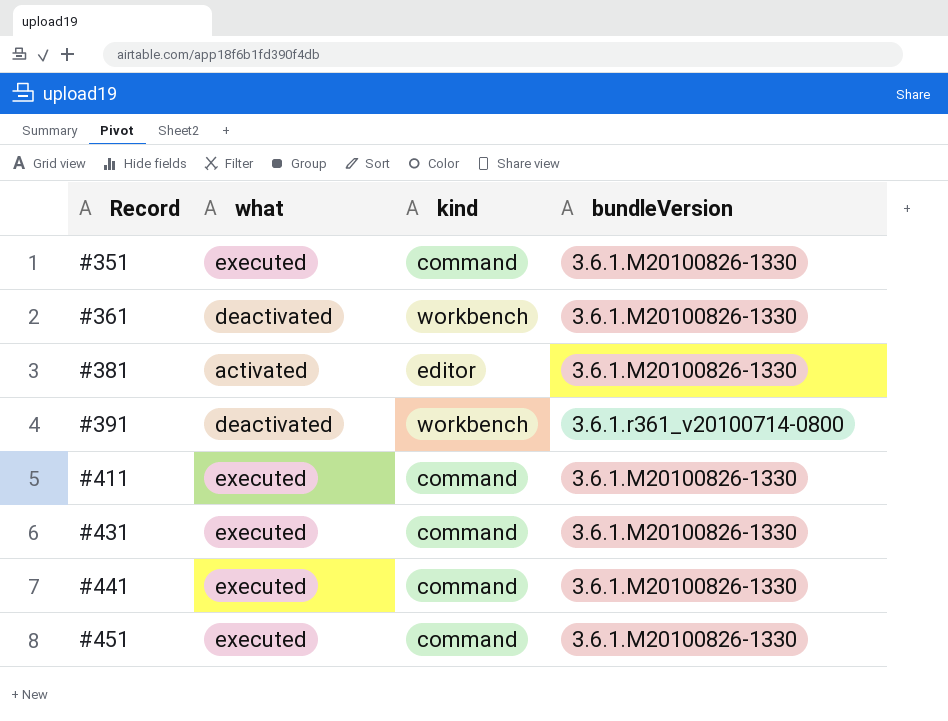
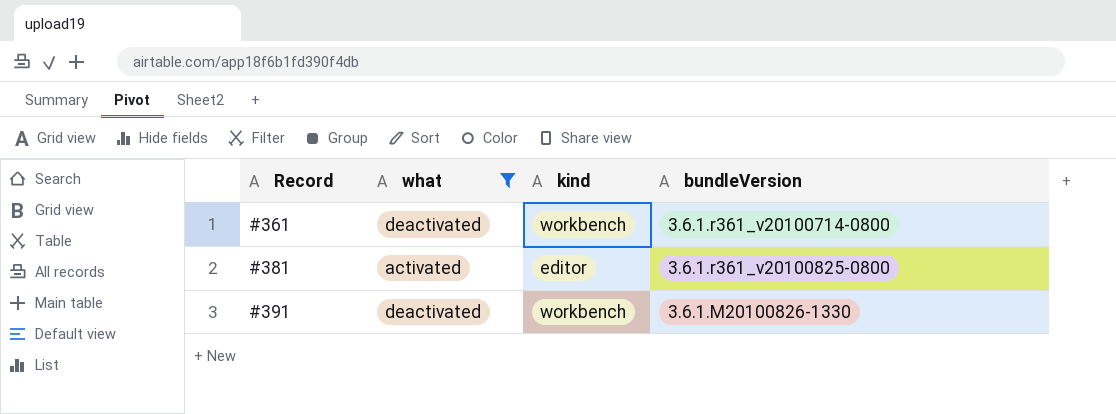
filter: none -> what != executed
#361 | bundleVersion: 3.6.1.M20100826-1330 -> 3.6.1.r361_v20100714-0800
#381 | bundleVersion: 3.6.1.M20100826-1330 -> 3.6.1.r361_v20100825-0800
#391 | bundleVersion: 3.6.1.r361_v20100714-0800 -> 3.6.1.M20100826-1330

